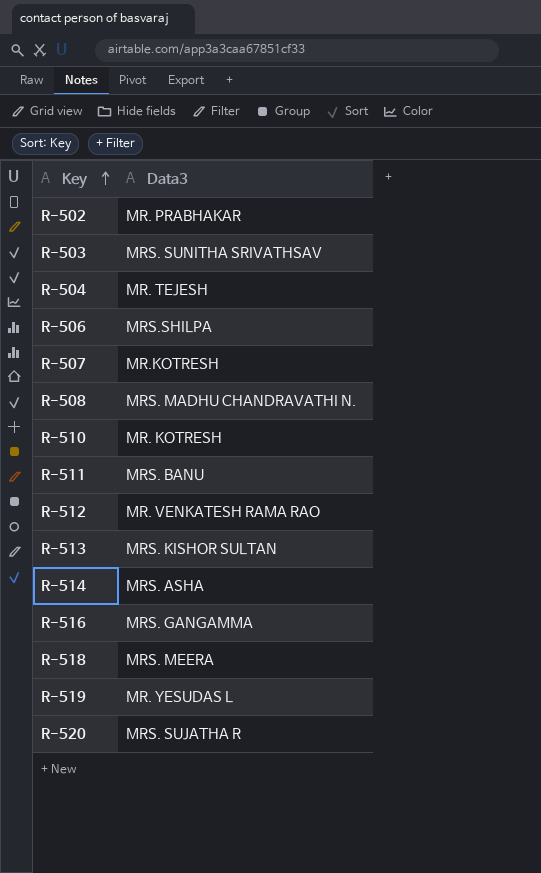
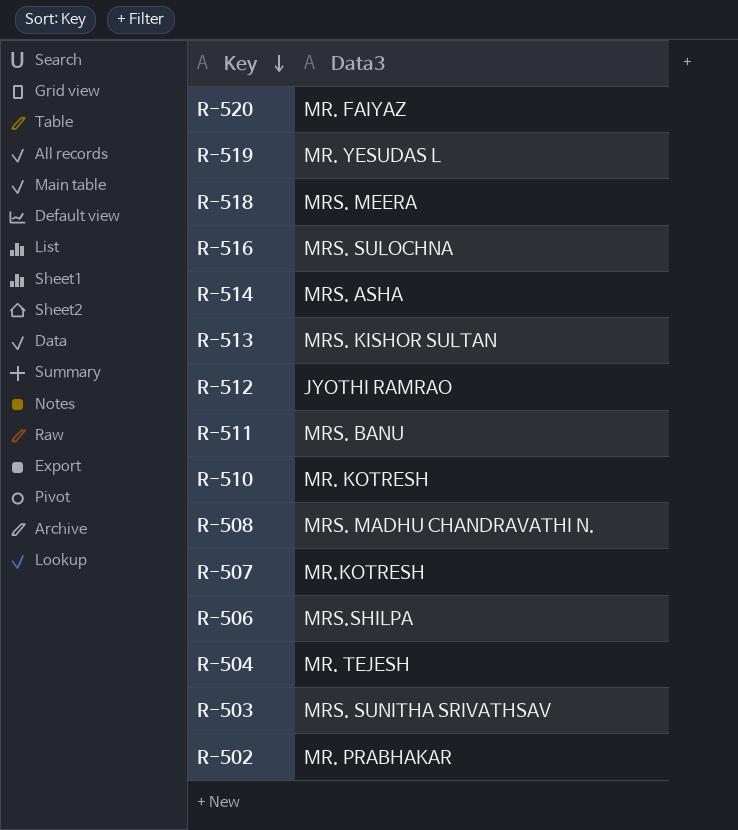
row order: Key ascending -> Key descending
R-520 | Data3: MRS. SUJATHA R -> MR. FAIYAZ
R-516 | Data3: MRS. GANGAMMA -> MRS. SULOCHNA
R-512 | Data3: MR. VENKATESH RAMA RAO -> JYOTHI RAMRAO

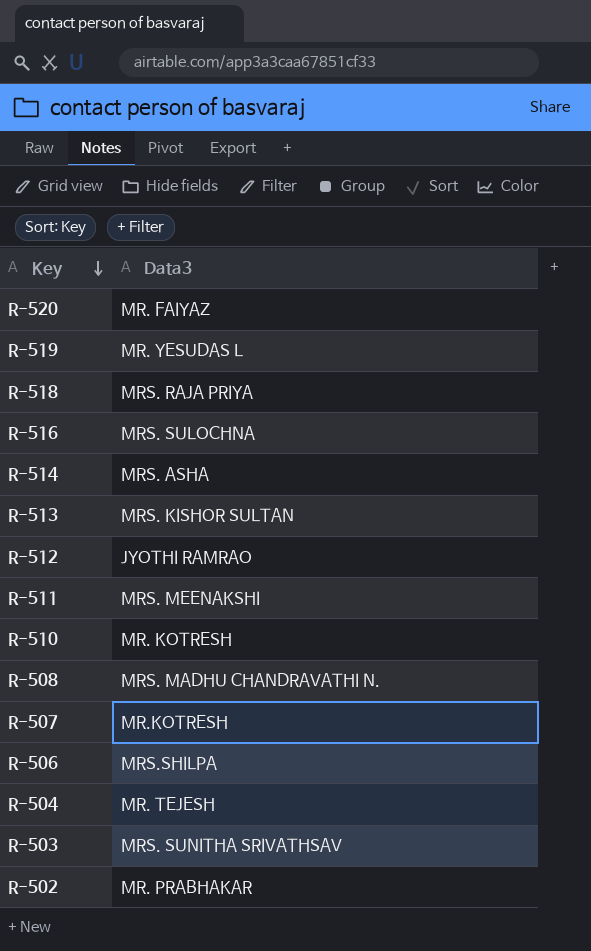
R-518 | Data3: MRS. MEERA -> MRS. RAJA PRIYA
R-511 | Data3: MRS. BANU -> MRS. MEENAKSHI

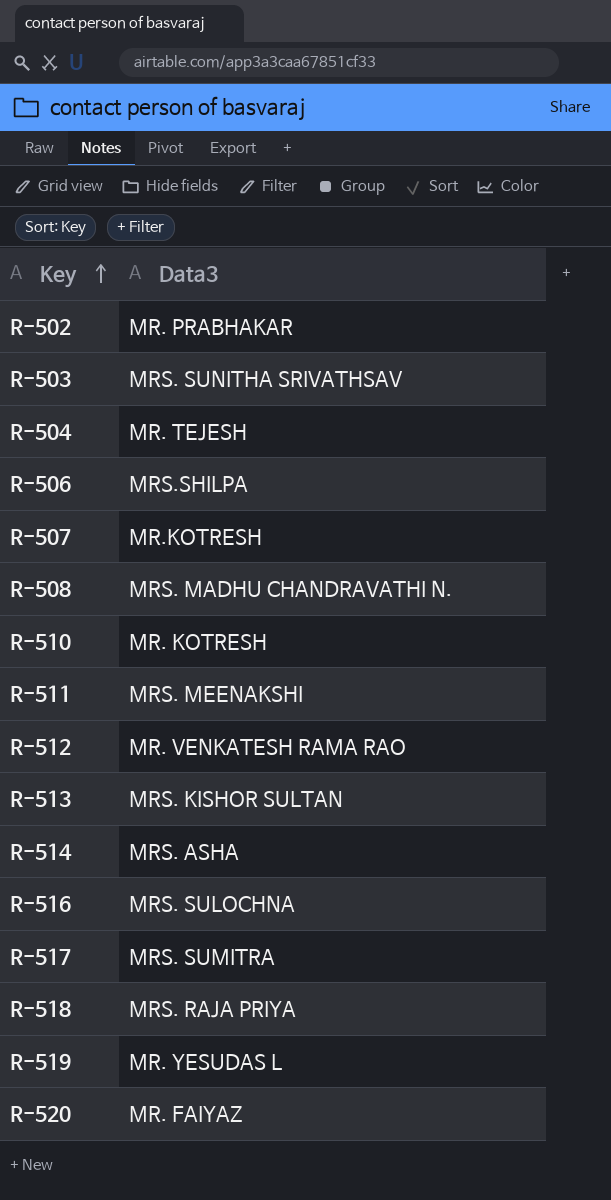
row order: Key descending -> Key ascending
R-512 | Data3: JYOTHI RAMRAO -> MR. VENKATESH RAMA RAO
row R-517: none -> MRS. SUMITRA

